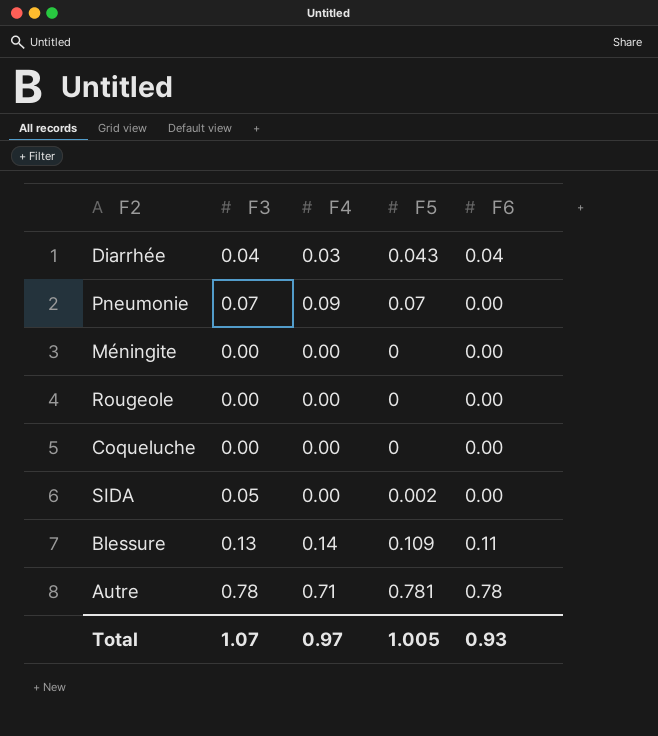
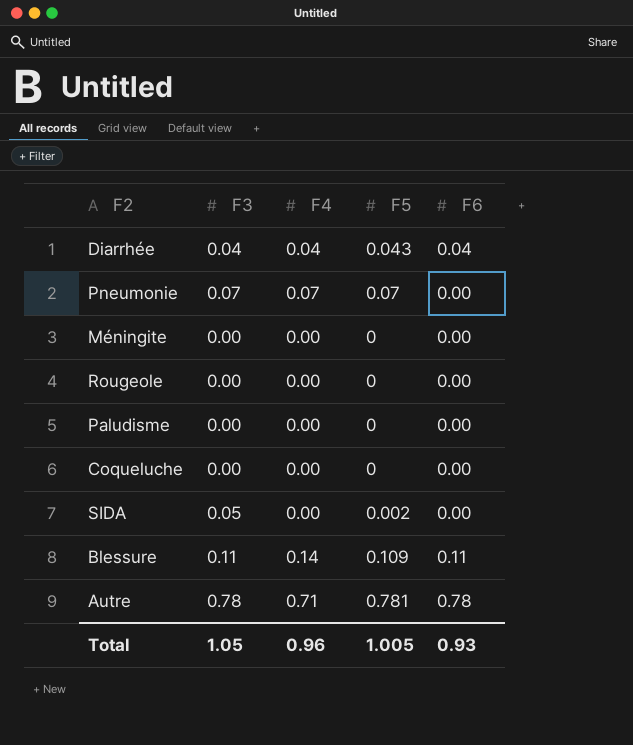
Diarrhée | F4: 0.03 -> 0.04
Pneumonie | F4: 0.09 -> 0.07
row Paludisme: none -> 0.00 | 0.00 | 0 | 0.00
Blessure | F3: 0.13 -> 0.11
Total | F3: 1.07 -> 1.05
Total | F4: 0.97 -> 0.96

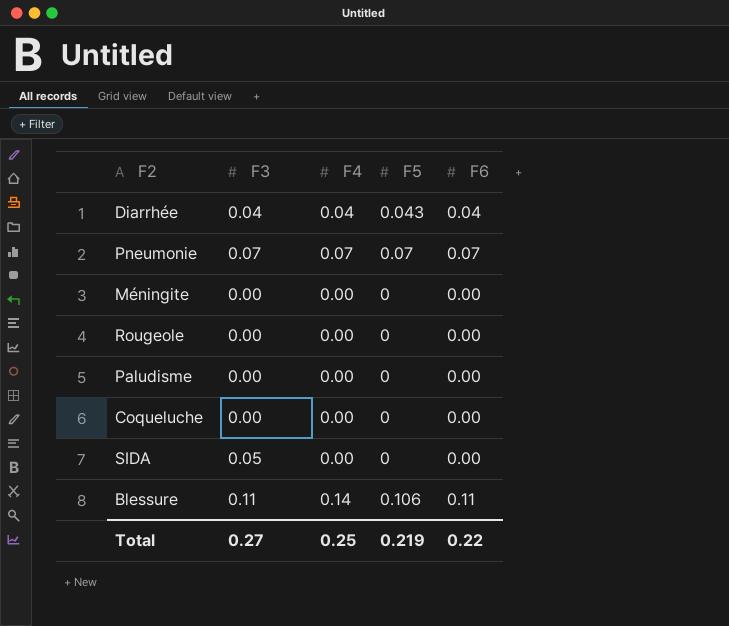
row Autre: 0.78 | 0.71 | 0.781 | 0.78 -> none
Pneumonie | F6: 0.00 -> 0.07
SIDA | F5: 0.002 -> 0
Blessure | F5: 0.109 -> 0.106
Total | F3: 1.05 -> 0.27
Total | F4: 0.96 -> 0.25
Total | F5: 1.005 -> 0.219
Total | F6: 0.93 -> 0.22

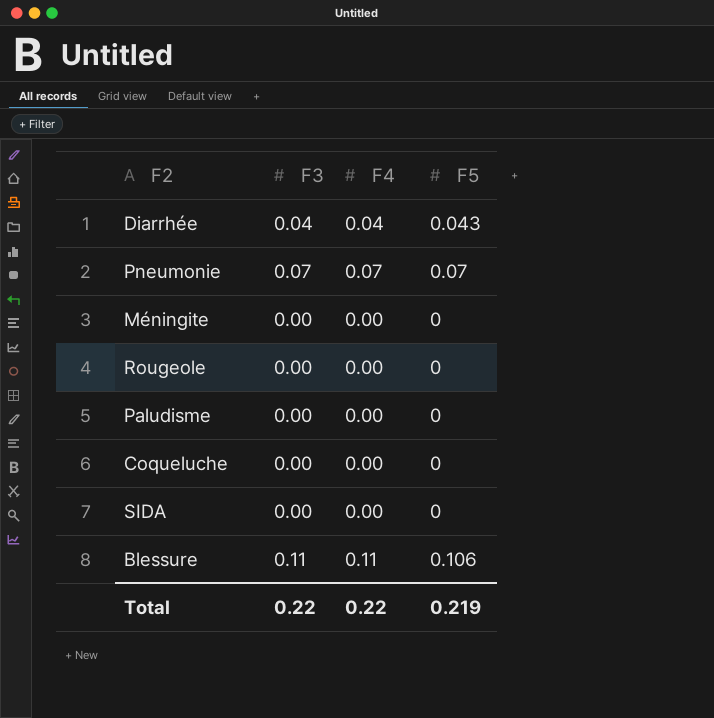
column F6 | position: 5 -> none
SIDA | F3: 0.05 -> 0.00
Blessure | F4: 0.14 -> 0.11
Total | F3: 0.27 -> 0.22
Total | F4: 0.25 -> 0.22

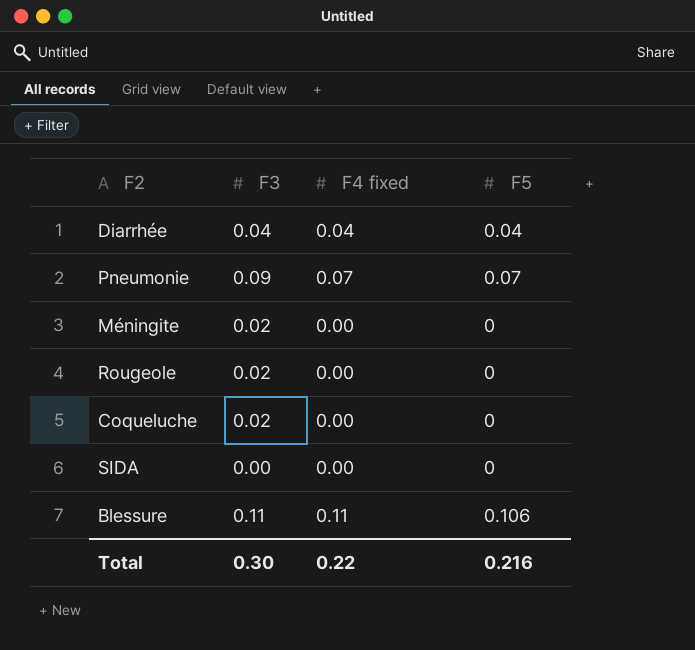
column name: F4 -> F4 fixed
row Paludisme: 0.00 | 0.00 | 0 -> none
Diarrhée | F5: 0.043 -> 0.04
Pneumonie | F3: 0.07 -> 0.09
Méningite | F3: 0.00 -> 0.02
Rougeole | F3: 0.00 -> 0.02
Coqueluche | F3: 0.00 -> 0.02
Total | F3: 0.22 -> 0.30
Total | F5: 0.219 -> 0.216

